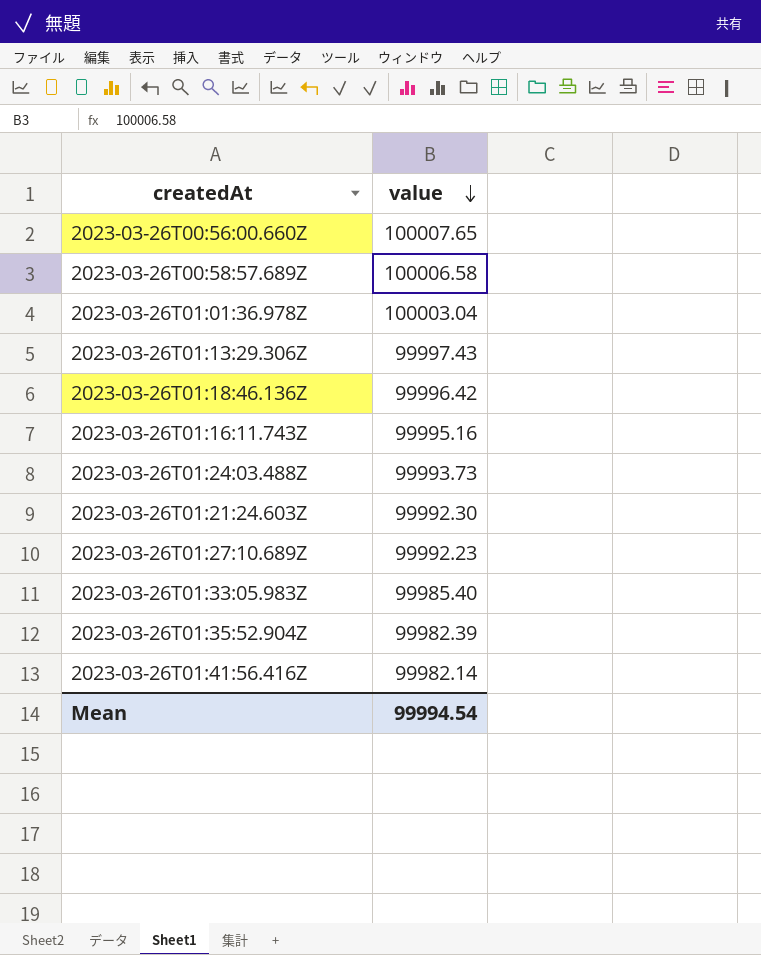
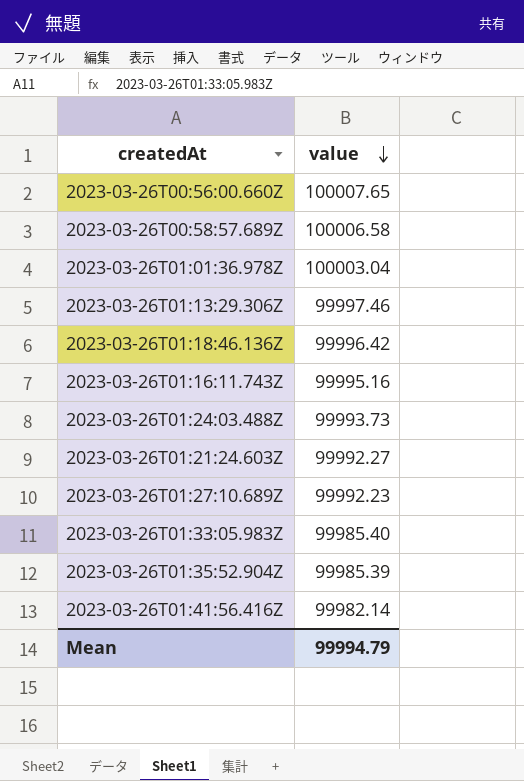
2023-03-26T01:13:29.306Z | value: 99997.43 -> 99997.46
2023-03-26T01:21:24.603Z | value: 99992.30 -> 99992.27
2023-03-26T01:35:52.904Z | value: 99982.39 -> 99985.39
Mean | value: 99994.54 -> 99994.79

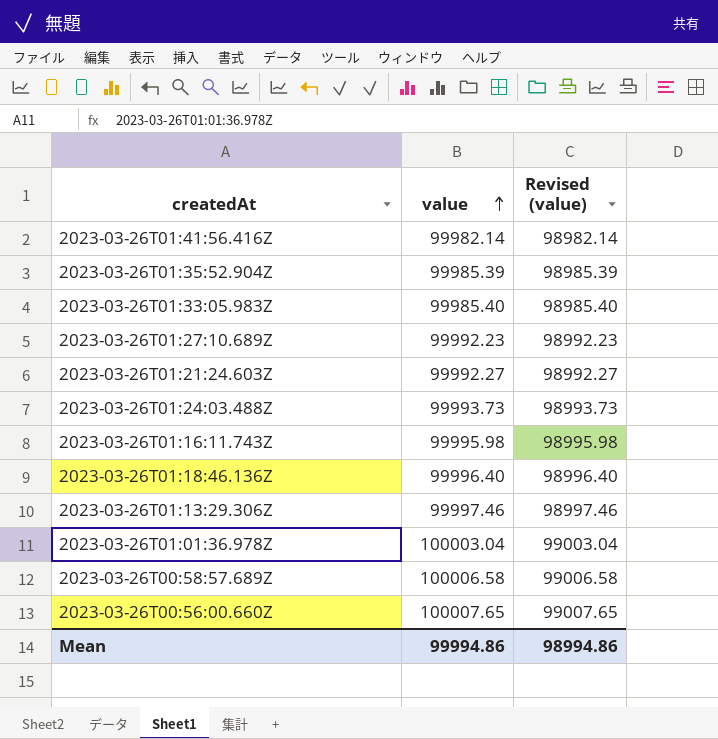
row order: value descending -> value ascending
column Revised (value) | formula: none -> [value] - 1000
2023-03-26T01:16:11.743Z | value: 99995.16 -> 99995.98
2023-03-26T01:18:46.136Z | value: 99996.42 -> 99996.40
Mean | value: 99994.79 -> 99994.86

